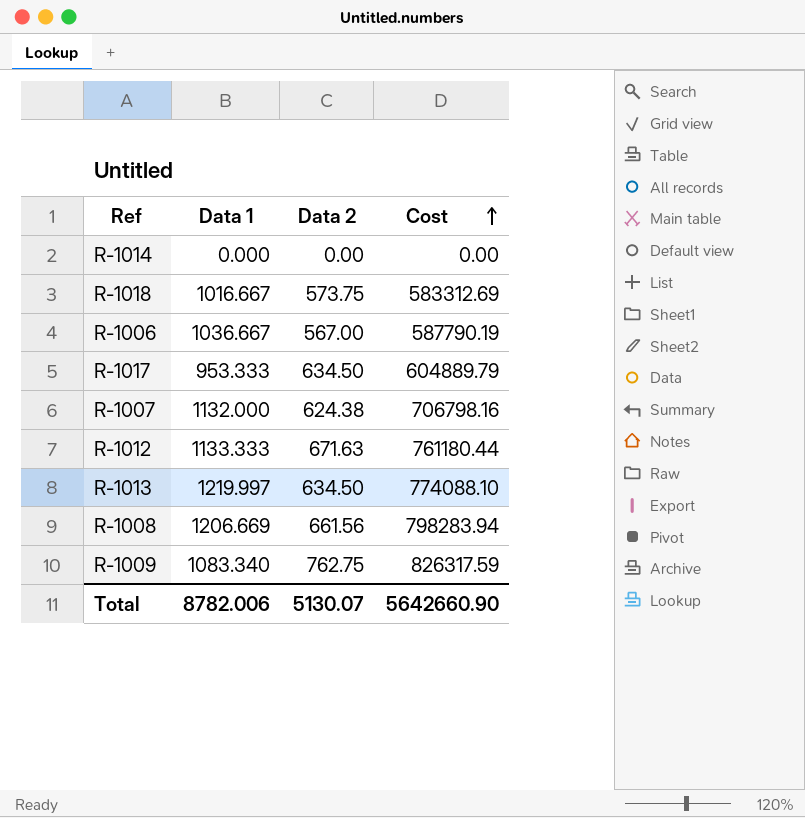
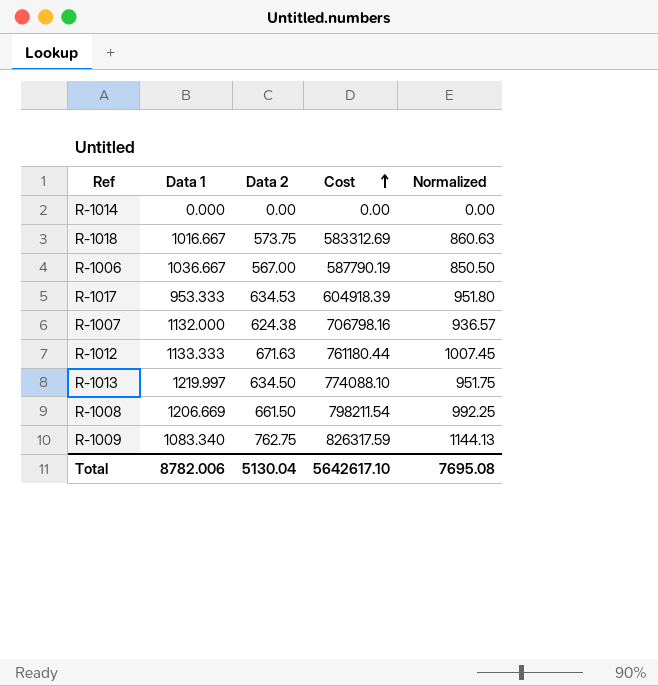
column Normalized | formula: none -> [Data 2] * 1.5
R-1017 | Data 2: 634.50 -> 634.53
R-1017 | Cost: 604889.79 -> 604918.39
R-1008 | Data 2: 661.56 -> 661.50
R-1008 | Cost: 798283.94 -> 798211.54
Total | Data 2: 5130.07 -> 5130.04
Total | Cost: 5642660.90 -> 5642617.10

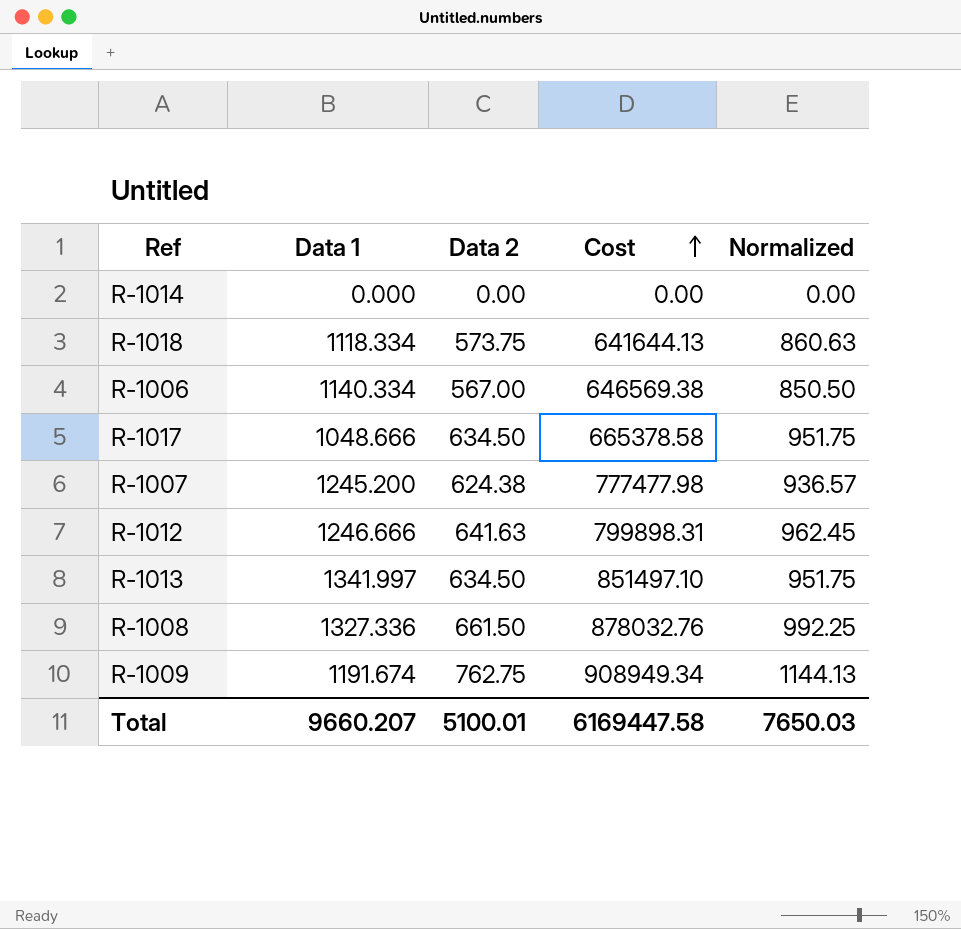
R-1018 | Data 1: 1016.667 -> 1118.334
R-1018 | Cost: 583312.69 -> 641644.13
R-1006 | Data 1: 1036.667 -> 1140.334
R-1006 | Cost: 587790.19 -> 646569.38
R-1017 | Data 1: 953.333 -> 1048.666
R-1017 | Data 2: 634.53 -> 634.50
R-1017 | Cost: 604918.39 -> 665378.58
R-1017 | Normalized: 951.80 -> 951.75
R-1007 | Data 1: 1132.000 -> 1245.200
R-1007 | Cost: 706798.16 -> 777477.98
R-1012 | Data 1: 1133.333 -> 1246.666
R-1012 | Data 2: 671.63 -> 641.63
R-1012 | Cost: 761180.44 -> 799898.31
R-1012 | Normalized: 1007.45 -> 962.45
R-1013 | Data 1: 1219.997 -> 1341.997
R-1013 | Cost: 774088.10 -> 851497.10
R-1008 | Data 1: 1206.669 -> 1327.336
R-1008 | Cost: 798211.54 -> 878032.76
R-1009 | Data 1: 1083.340 -> 1191.674
R-1009 | Cost: 826317.59 -> 908949.34
Total | Data 1: 8782.006 -> 9660.207
Total | Data 2: 5130.04 -> 5100.01
Total | Cost: 5642617.10 -> 6169447.58
Total | Normalized: 7695.08 -> 7650.03

